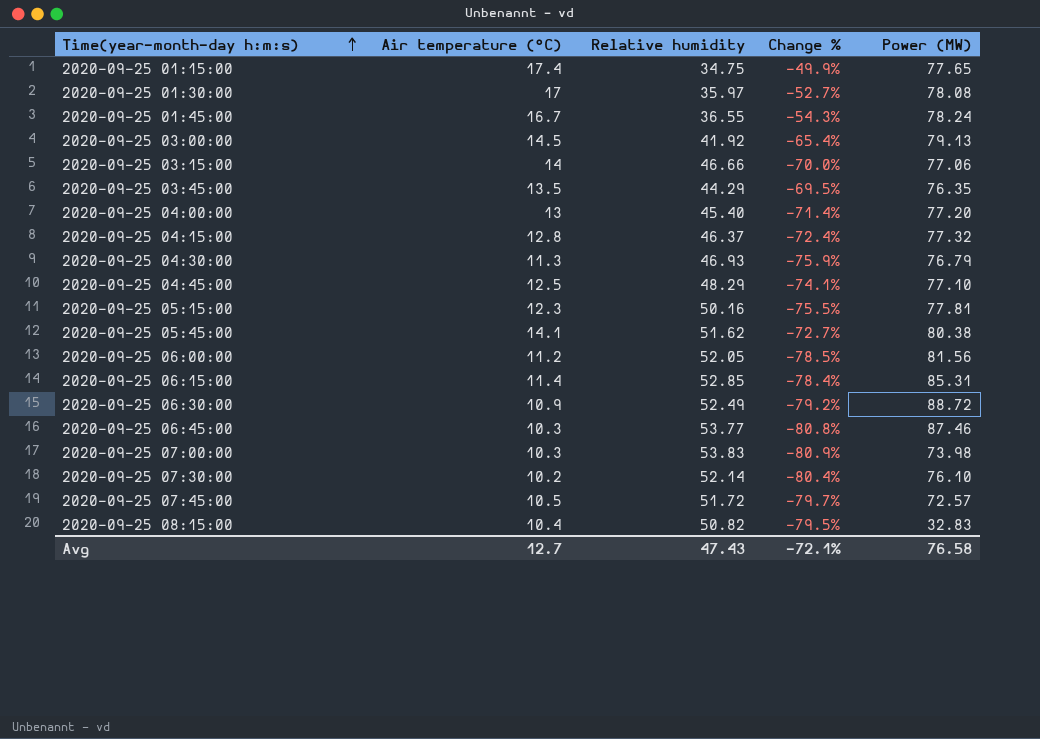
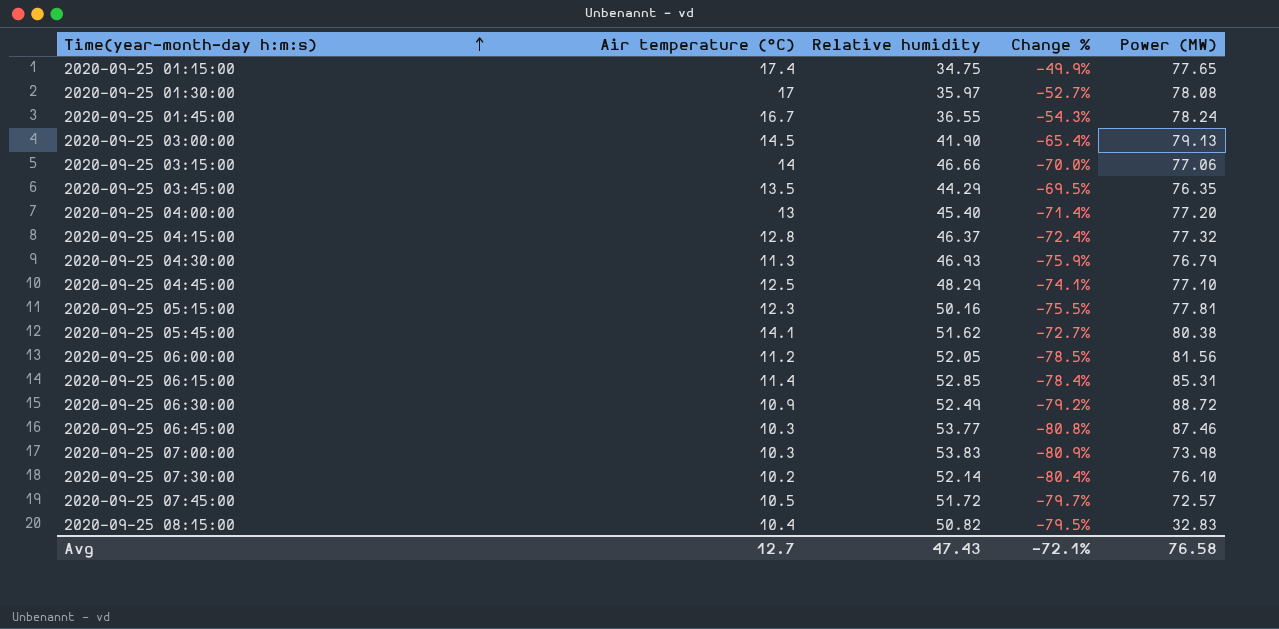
2020-09-25 03:00:00 | Relative humidity: 41.92 -> 41.90

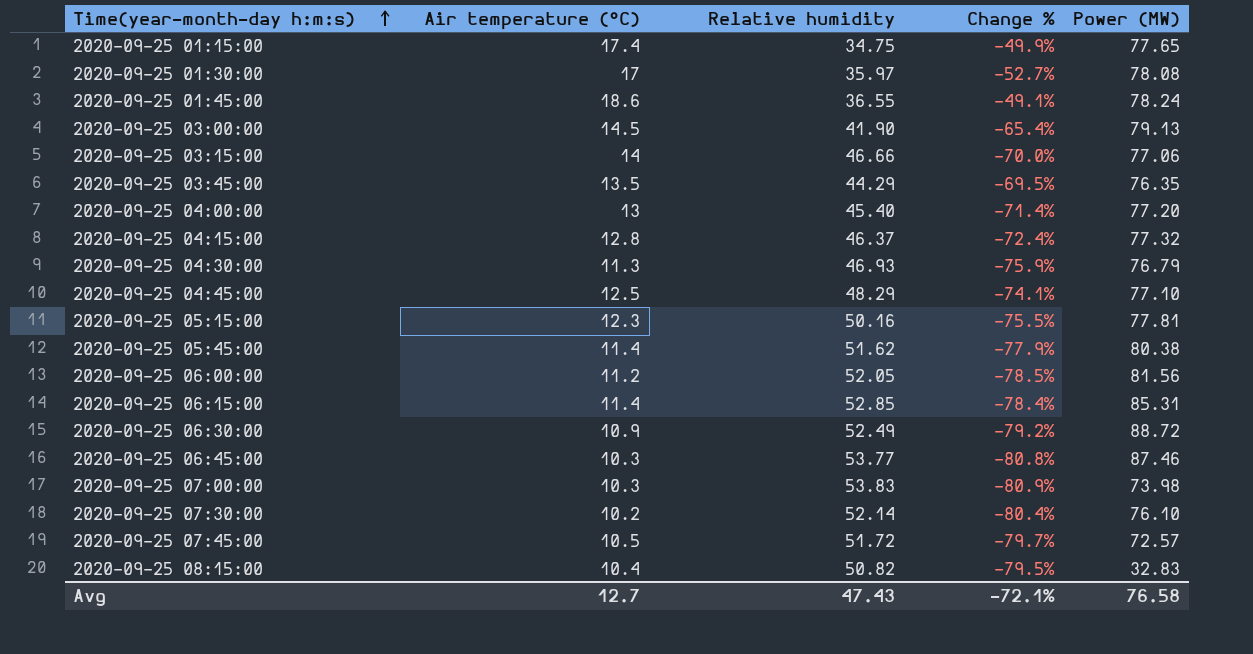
2020-09-25 01:45:00 | Air temperature (°C): 16.7 -> 18.6
2020-09-25 01:45:00 | Change %: -54.3% -> -49.1%
2020-09-25 05:45:00 | Air temperature (°C): 14.1 -> 11.4
2020-09-25 05:45:00 | Change %: -72.7% -> -77.9%

